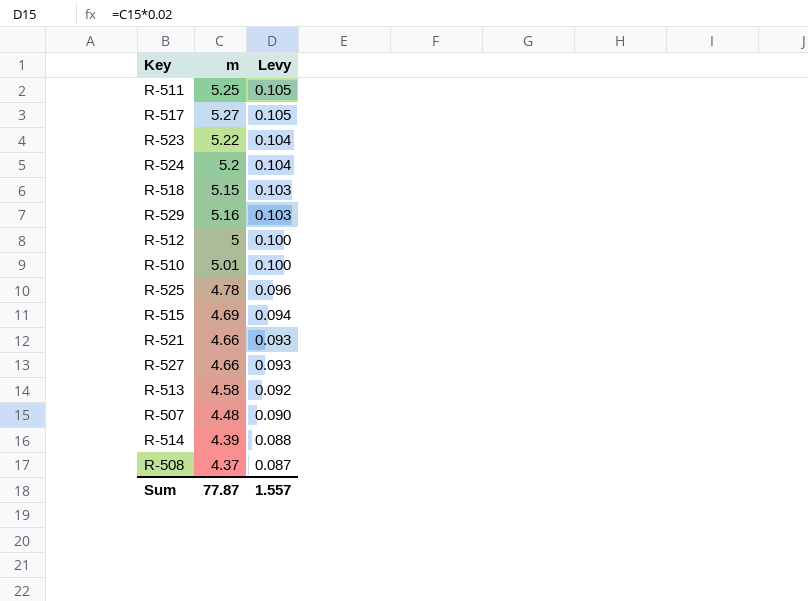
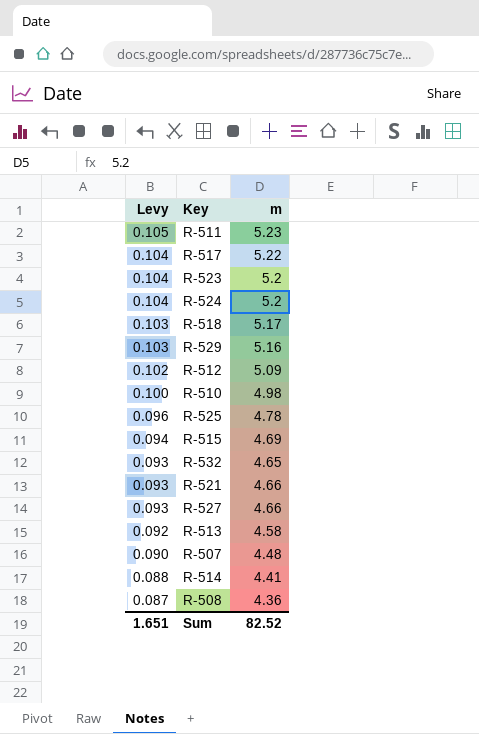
column Levy | position: 3 -> 1
R-511 | m: 5.25 -> 5.23
R-517 | Levy: 0.105 -> 0.104
R-517 | m: 5.27 -> 5.22
R-523 | m: 5.22 -> 5.2
R-518 | m: 5.15 -> 5.17
R-512 | Levy: 0.100 -> 0.102
R-512 | m: 5 -> 5.09
R-510 | m: 5.01 -> 4.98
row R-532: none -> 0.093 | 4.65
R-514 | m: 4.39 -> 4.41
R-508 | m: 4.37 -> 4.36
Sum | Levy: 1.557 -> 1.651
Sum | m: 77.87 -> 82.52

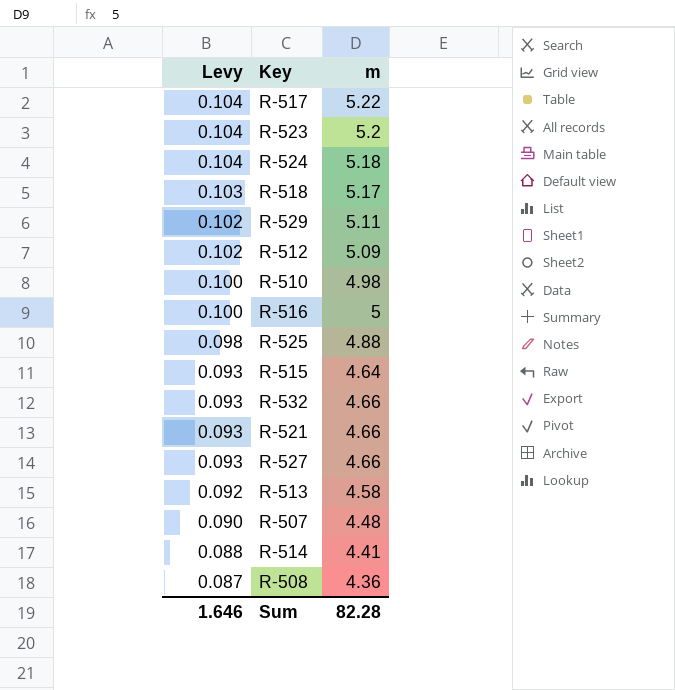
row R-511: 0.105 | 5.23 -> none
R-524 | m: 5.2 -> 5.18
R-529 | Levy: 0.103 -> 0.102
R-529 | m: 5.16 -> 5.11
row R-516: none -> 0.100 | 5
R-525 | Levy: 0.096 -> 0.098
R-525 | m: 4.78 -> 4.88
R-515 | Levy: 0.094 -> 0.093
R-515 | m: 4.69 -> 4.64
R-532 | m: 4.65 -> 4.66
Sum | Levy: 1.651 -> 1.646
Sum | m: 82.52 -> 82.28

